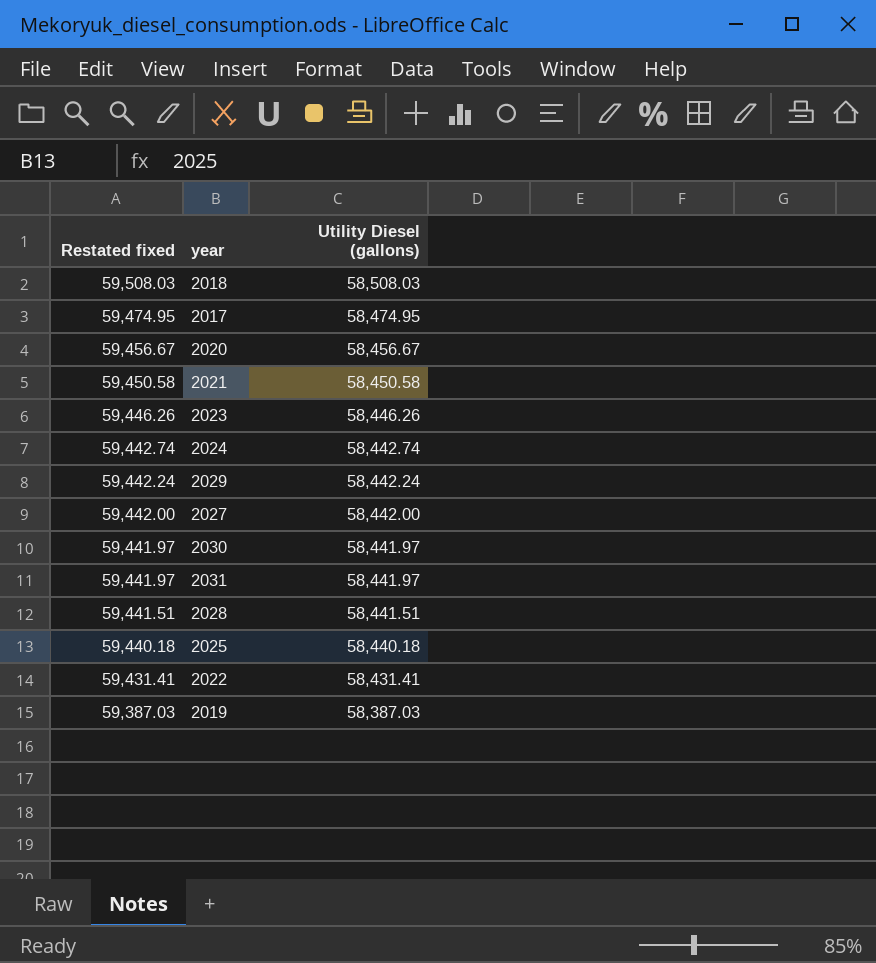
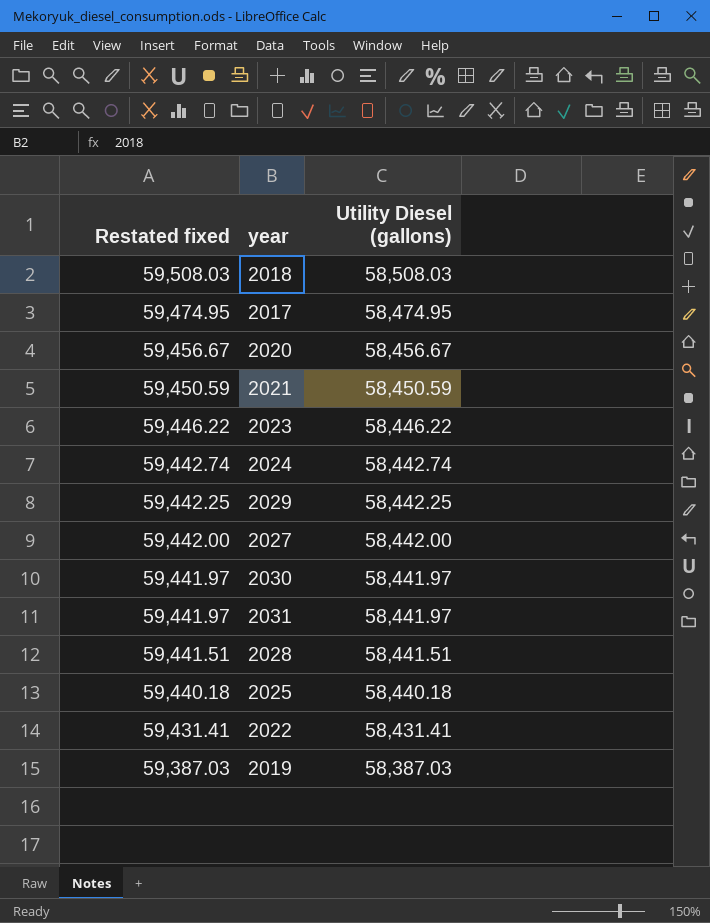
2021 | Restated fixed: 59,450.58 -> 59,450.59
2021 | Utility Diesel (gallons): 58,450.58 -> 58,450.59
2023 | Restated fixed: 59,446.26 -> 59,446.22
2023 | Utility Diesel (gallons): 58,446.26 -> 58,446.22
2029 | Restated fixed: 59,442.24 -> 59,442.25
2029 | Utility Diesel (gallons): 58,442.24 -> 58,442.25

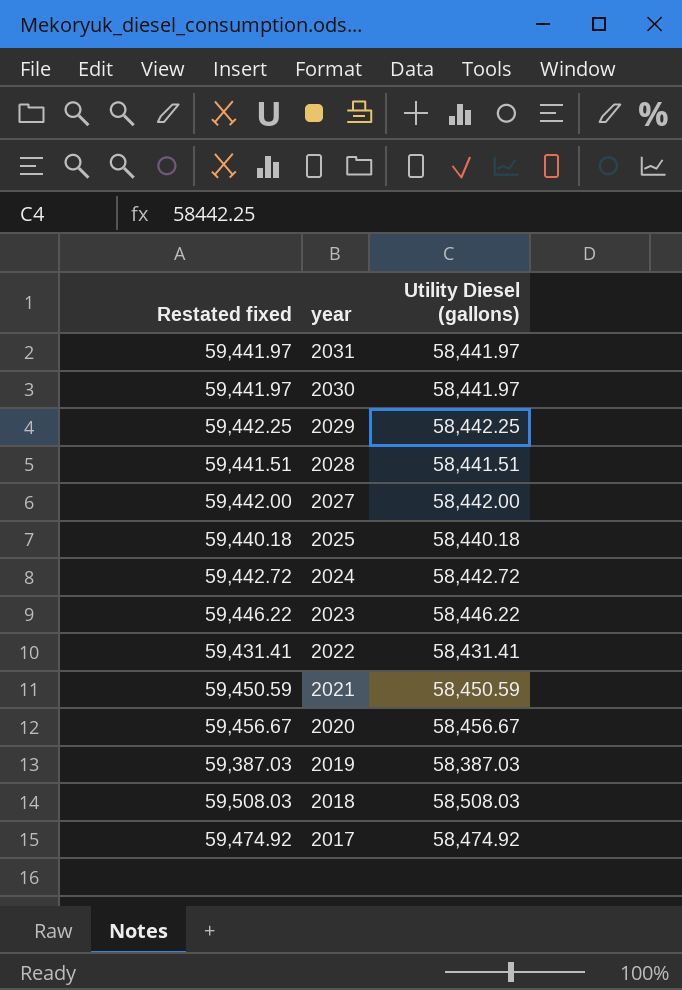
row order: Restated fixed descending -> year descending
2024 | Restated fixed: 59,442.74 -> 59,442.72
2024 | Utility Diesel (gallons): 58,442.74 -> 58,442.72
2017 | Restated fixed: 59,474.95 -> 59,474.92
2017 | Utility Diesel (gallons): 58,474.95 -> 58,474.92

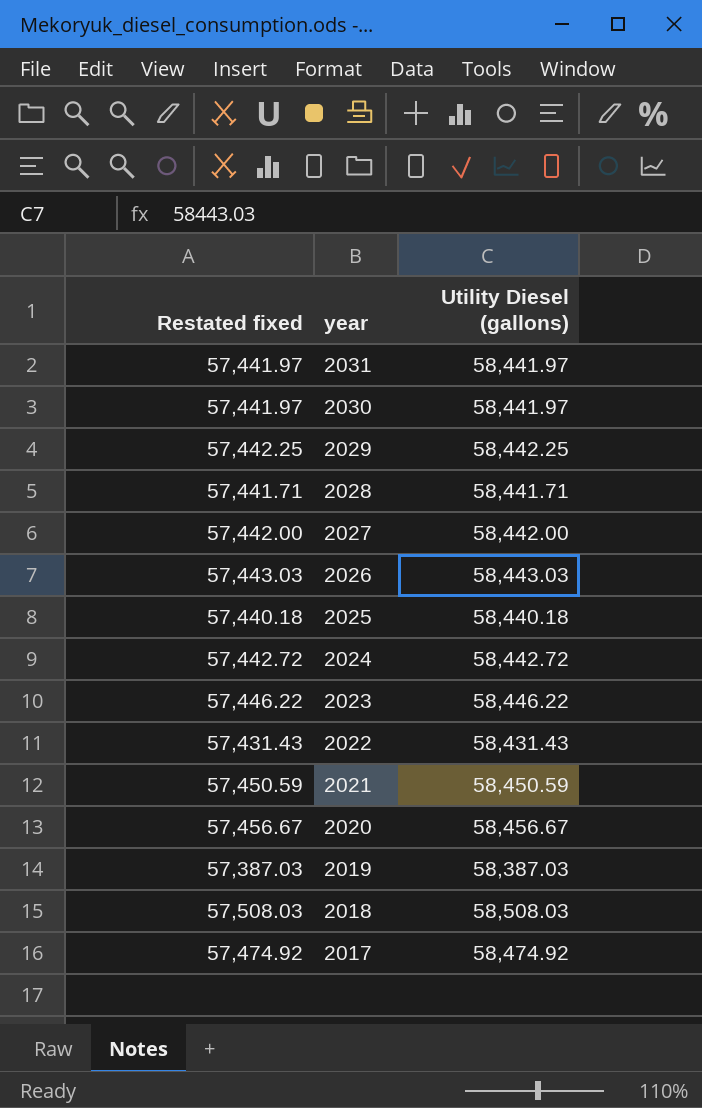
column Restated fixed | formula: [Utility Diesel (gallons)] + 1000 -> [Utility Diesel (gallons)] - 1000
2028 | Utility Diesel (gallons): 58,441.51 -> 58,441.71
row 2026: none -> 57,443.03 | 58,443.03
2022 | Utility Diesel (gallons): 58,431.41 -> 58,431.43

